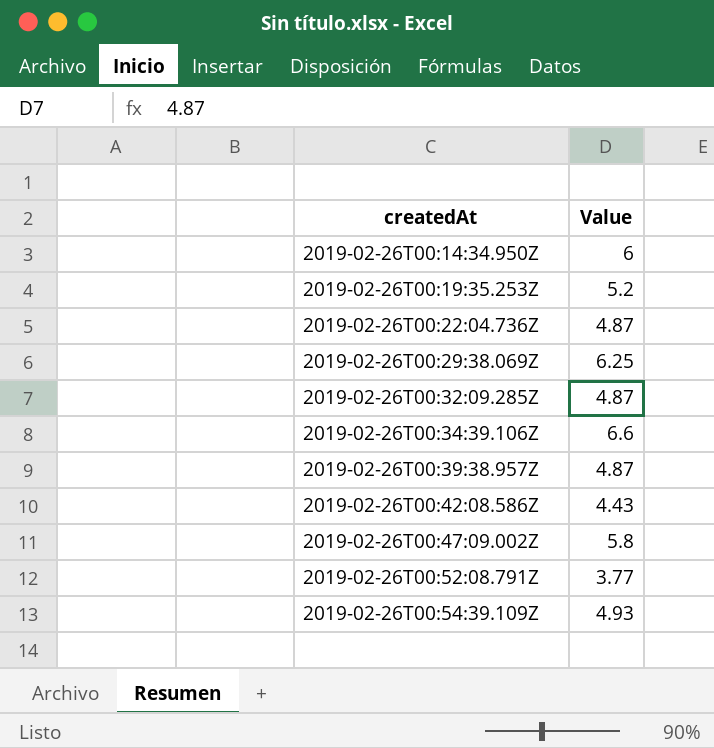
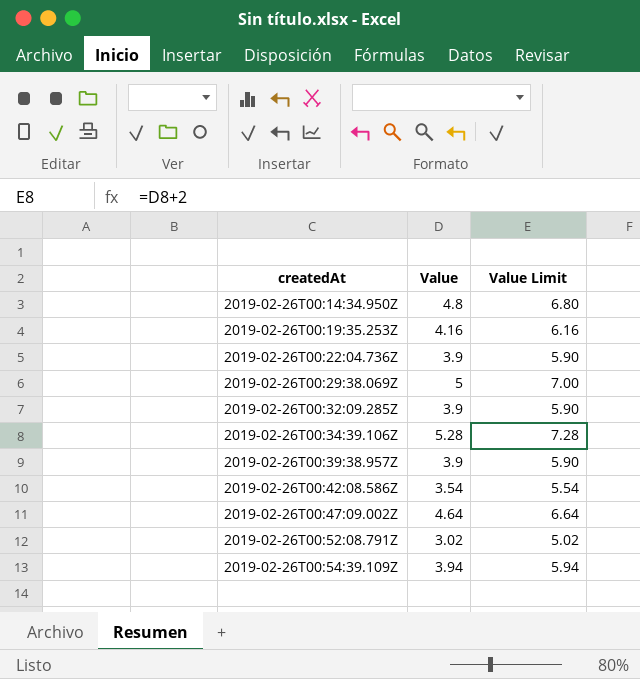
column Value Limit | formula: none -> [Value] + 2
2019-02-26T00:14:34.950Z | Value: 6 -> 4.8
2019-02-26T00:19:35.253Z | Value: 5.2 -> 4.16
2019-02-26T00:22:04.736Z | Value: 4.87 -> 3.9
2019-02-26T00:29:38.069Z | Value: 6.25 -> 5
2019-02-26T00:32:09.285Z | Value: 4.87 -> 3.9
2019-02-26T00:34:39.106Z | Value: 6.6 -> 5.28
2019-02-26T00:39:38.957Z | Value: 4.87 -> 3.9
2019-02-26T00:42:08.586Z | Value: 4.43 -> 3.54
2019-02-26T00:47:09.002Z | Value: 5.8 -> 4.64
2019-02-26T00:52:08.791Z | Value: 3.77 -> 3.02
2019-02-26T00:54:39.109Z | Value: 4.93 -> 3.94

